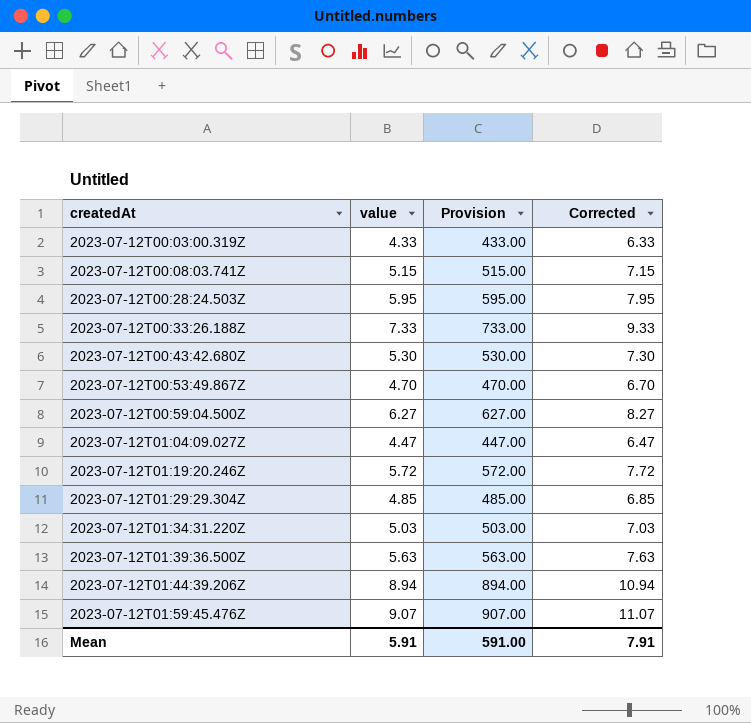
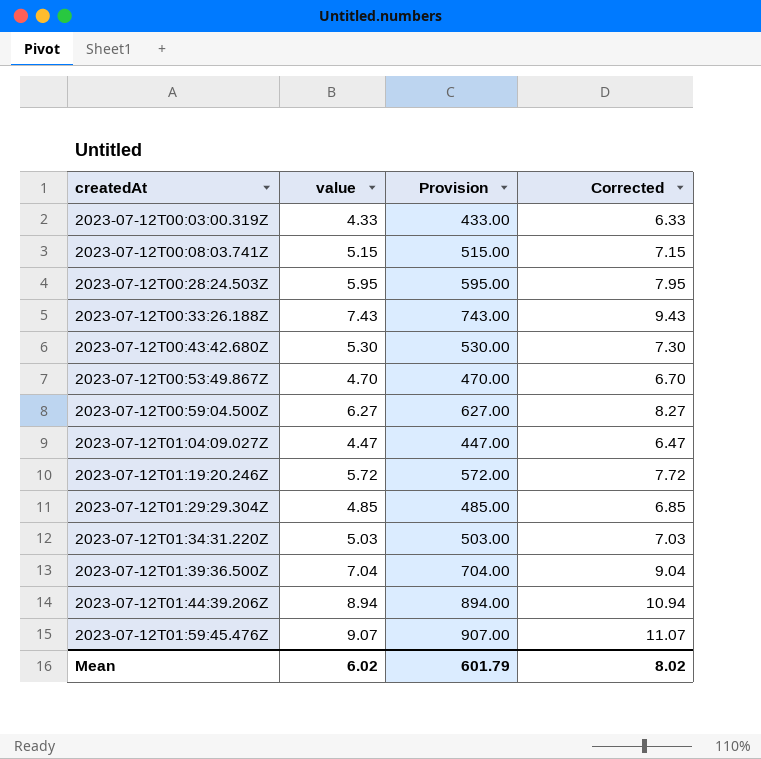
2023-07-12T00:33:26.188Z | value: 7.33 -> 7.43
2023-07-12T00:33:26.188Z | Provision: 733.00 -> 743.00
2023-07-12T00:33:26.188Z | Corrected: 9.33 -> 9.43
2023-07-12T01:39:36.500Z | value: 5.63 -> 7.04
2023-07-12T01:39:36.500Z | Provision: 563.00 -> 704.00
2023-07-12T01:39:36.500Z | Corrected: 7.63 -> 9.04
Mean | value: 5.91 -> 6.02
Mean | Provision: 591.00 -> 601.79
Mean | Corrected: 7.91 -> 8.02

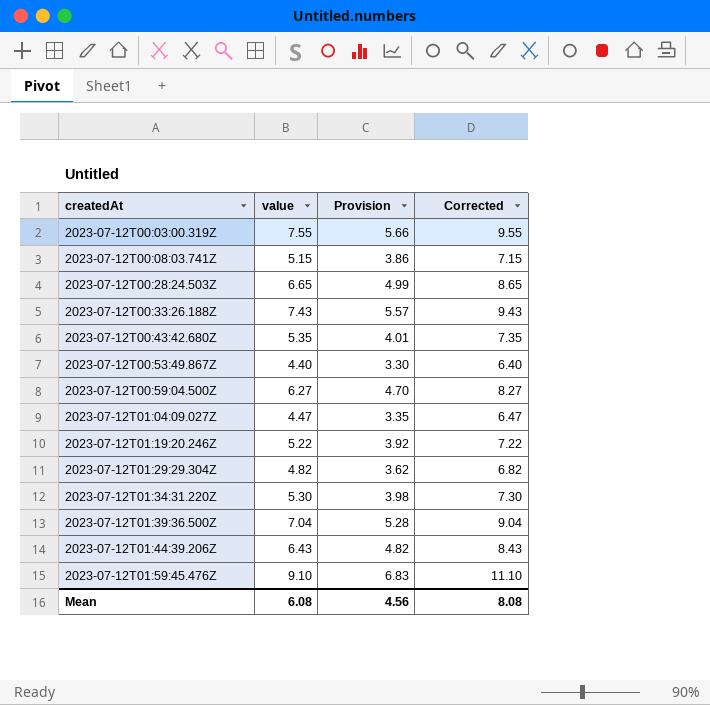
column Provision | formula: [value] * 100 -> [value] * 0.75
2023-07-12T00:03:00.319Z | value: 4.33 -> 7.55
2023-07-12T00:03:00.319Z | Corrected: 6.33 -> 9.55
2023-07-12T00:28:24.503Z | value: 5.95 -> 6.65
2023-07-12T00:28:24.503Z | Corrected: 7.95 -> 8.65
2023-07-12T00:43:42.680Z | value: 5.30 -> 5.35
2023-07-12T00:43:42.680Z | Corrected: 7.30 -> 7.35
2023-07-12T00:53:49.867Z | value: 4.70 -> 4.40
2023-07-12T00:53:49.867Z | Corrected: 6.70 -> 6.40
2023-07-12T01:19:20.246Z | value: 5.72 -> 5.22
2023-07-12T01:19:20.246Z | Corrected: 7.72 -> 7.22
2023-07-12T01:29:29.304Z | value: 4.85 -> 4.82
2023-07-12T01:29:29.304Z | Corrected: 6.85 -> 6.82
2023-07-12T01:34:31.220Z | value: 5.03 -> 5.30
2023-07-12T01:34:31.220Z | Corrected: 7.03 -> 7.30
2023-07-12T01:44:39.206Z | value: 8.94 -> 6.43
2023-07-12T01:44:39.206Z | Corrected: 10.94 -> 8.43
2023-07-12T01:59:45.476Z | value: 9.07 -> 9.10
2023-07-12T01:59:45.476Z | Corrected: 11.07 -> 11.10
Mean | value: 6.02 -> 6.08
Mean | Provision: 601.79 -> 4.56
Mean | Corrected: 8.02 -> 8.08

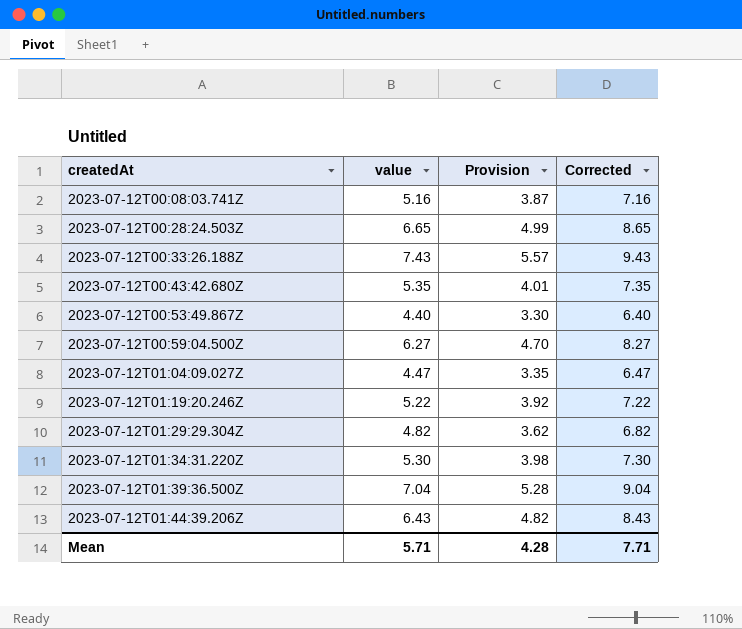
row 2023-07-12T00:03:00.319Z: 7.55 | 5.66 | 9.55 -> none
row 2023-07-12T01:59:45.476Z: 9.10 | 6.83 | 11.10 -> none
2023-07-12T00:08:03.741Z | value: 5.15 -> 5.16
2023-07-12T00:08:03.741Z | Provision: 3.86 -> 3.87
2023-07-12T00:08:03.741Z | Corrected: 7.15 -> 7.16
Mean | value: 6.08 -> 5.71
Mean | Provision: 4.56 -> 4.28
Mean | Corrected: 8.08 -> 7.71

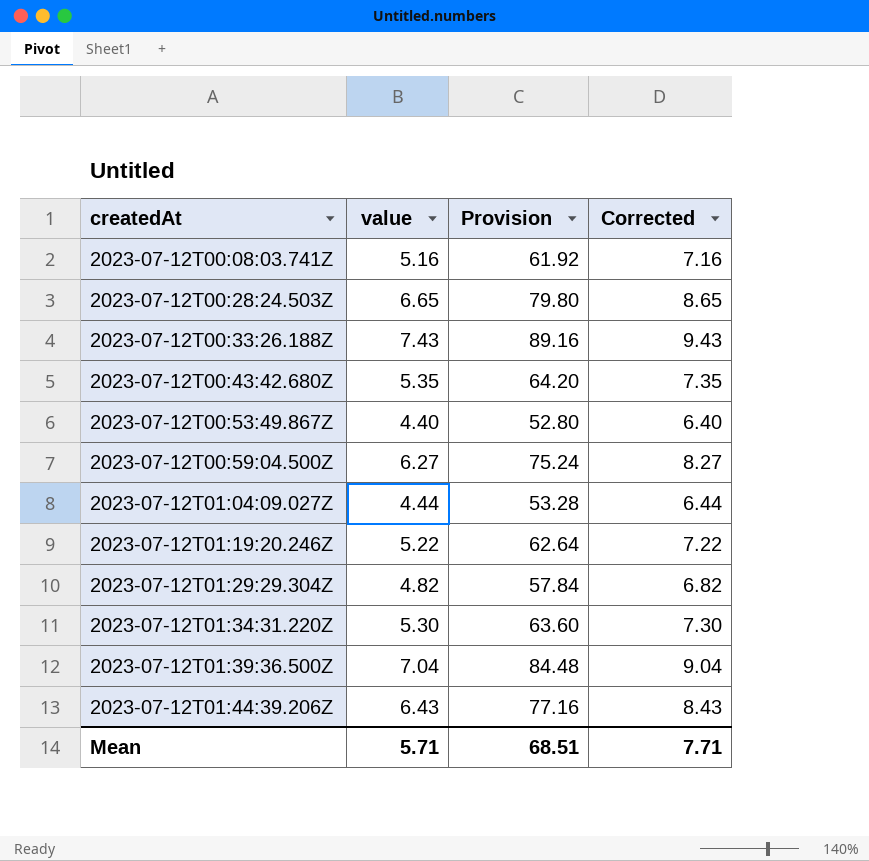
column Provision | formula: [value] * 0.75 -> [value] * 12
2023-07-12T01:04:09.027Z | value: 4.47 -> 4.44
2023-07-12T01:04:09.027Z | Corrected: 6.47 -> 6.44
Mean | Provision: 4.28 -> 68.51

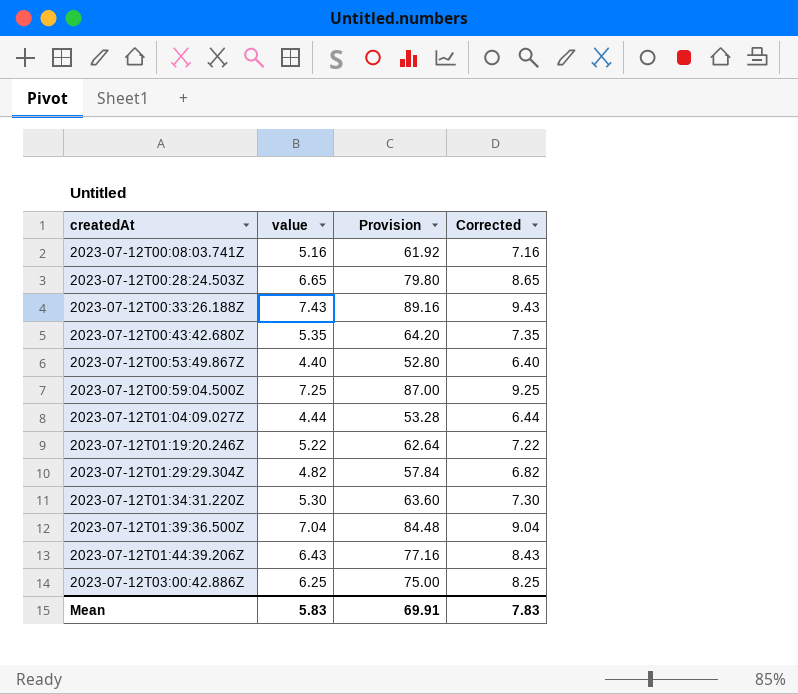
2023-07-12T00:59:04.500Z | value: 6.27 -> 7.25
2023-07-12T00:59:04.500Z | Provision: 75.24 -> 87.00
2023-07-12T00:59:04.500Z | Corrected: 8.27 -> 9.25
row 2023-07-12T03:00:42.886Z: none -> 6.25 | 75.00 | 8.25
Mean | value: 5.71 -> 5.83
Mean | Provision: 68.51 -> 69.91
Mean | Corrected: 7.71 -> 7.83

